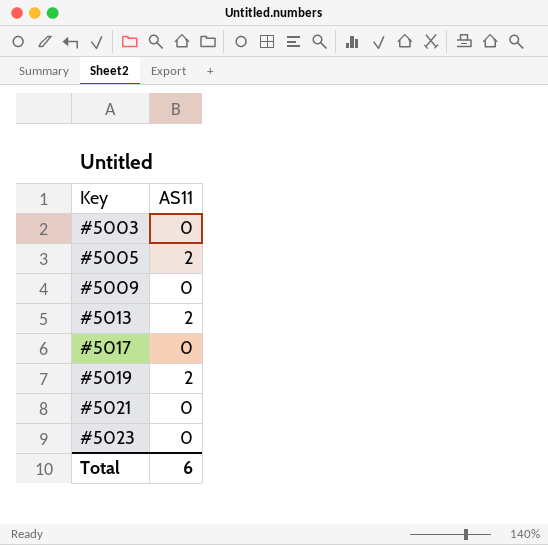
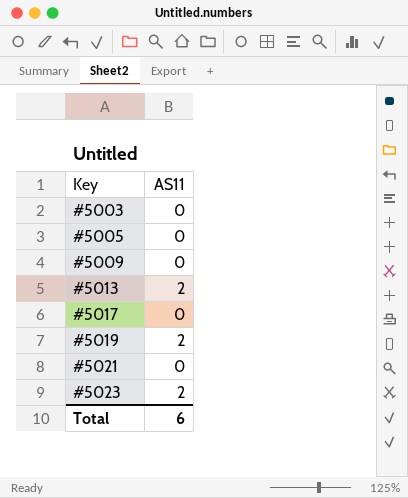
#5005 | AS11: 2 -> 0
#5023 | AS11: 0 -> 2

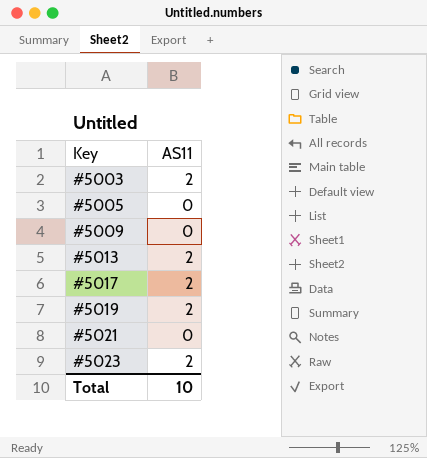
#5003 | AS11: 0 -> 2
#5017 | AS11: 0 -> 2
Total | AS11: 6 -> 10

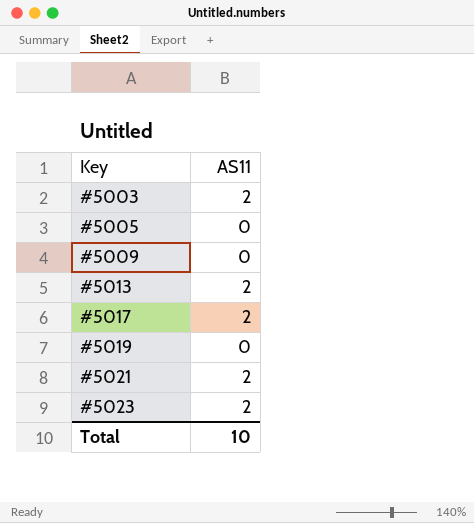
#5019 | AS11: 2 -> 0
#5021 | AS11: 0 -> 2

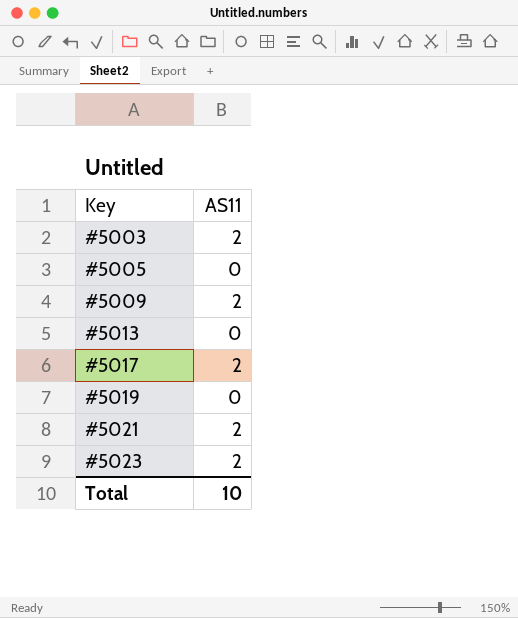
#5009 | AS11: 0 -> 2
#5013 | AS11: 2 -> 0

